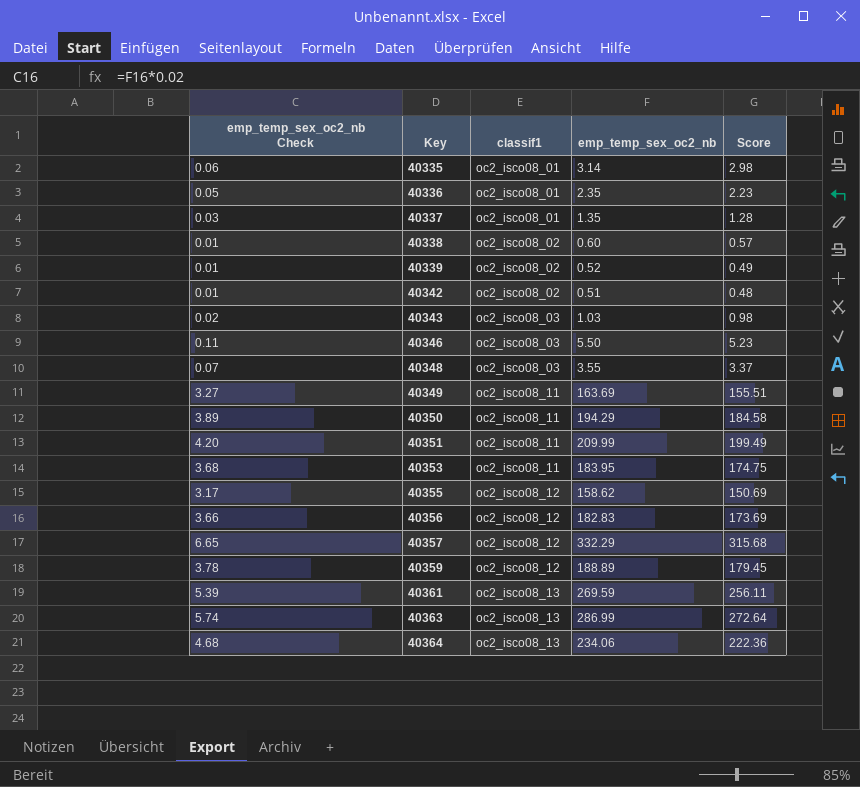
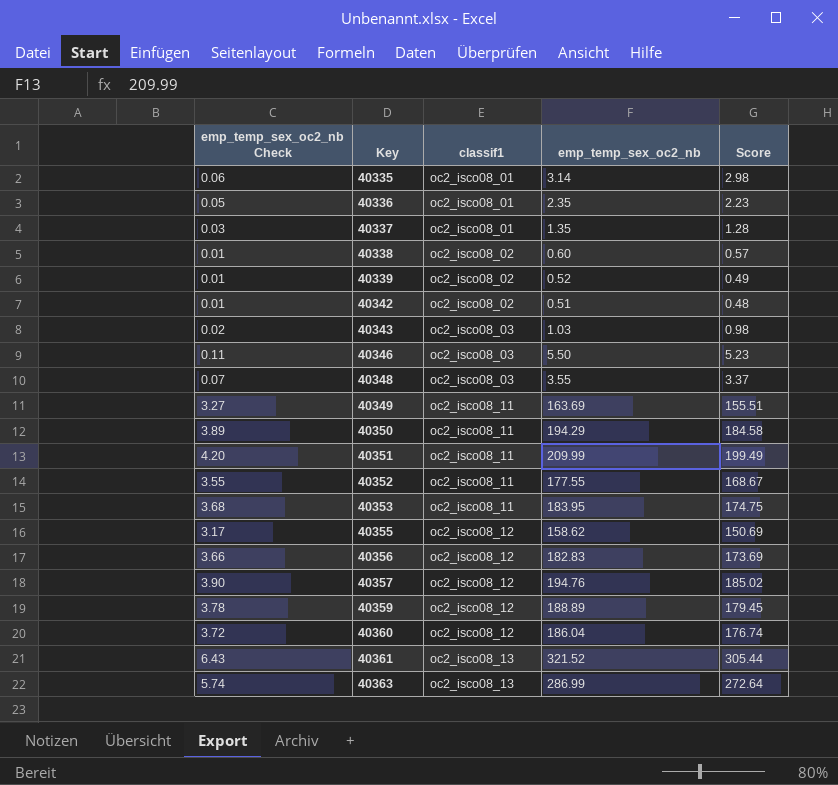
row 40364: 4.68 | oc2_isco08_13 | 234.06 | 222.36 -> none
row 40352: none -> 3.55 | oc2_isco08_11 | 177.55 | 168.67
40357 | emp_temp_sex_oc2_nb Check: 6.65 -> 3.90
40357 | emp_temp_sex_oc2_nb: 332.29 -> 194.76
40357 | Score: 315.68 -> 185.02
row 40360: none -> 3.72 | oc2_isco08_12 | 186.04 | 176.74
40361 | emp_temp_sex_oc2_nb Check: 5.39 -> 6.43
40361 | emp_temp_sex_oc2_nb: 269.59 -> 321.52
40361 | Score: 256.11 -> 305.44

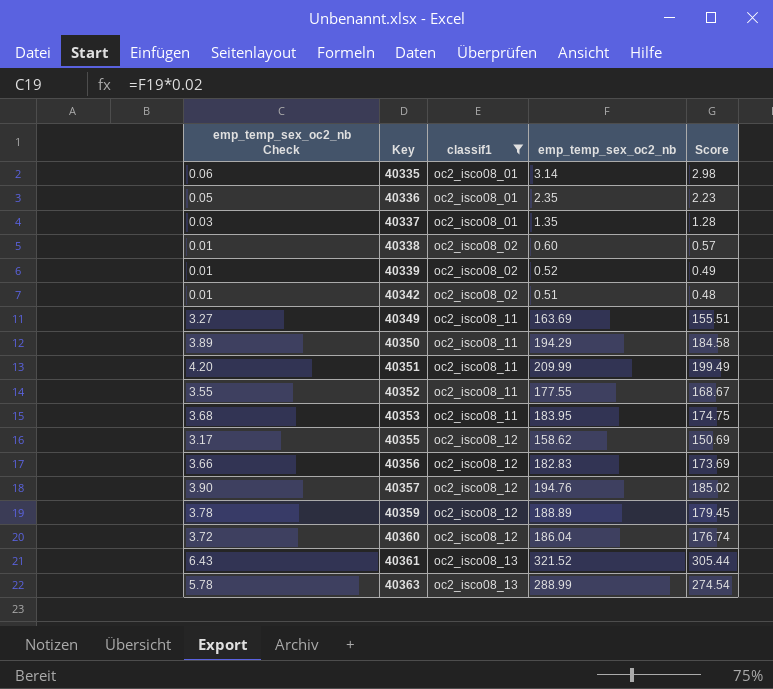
filter: none -> classif1 != oc2_isco08_03
40363 | emp_temp_sex_oc2_nb Check: 5.74 -> 5.78
40363 | emp_temp_sex_oc2_nb: 286.99 -> 288.99
40363 | Score: 272.64 -> 274.54

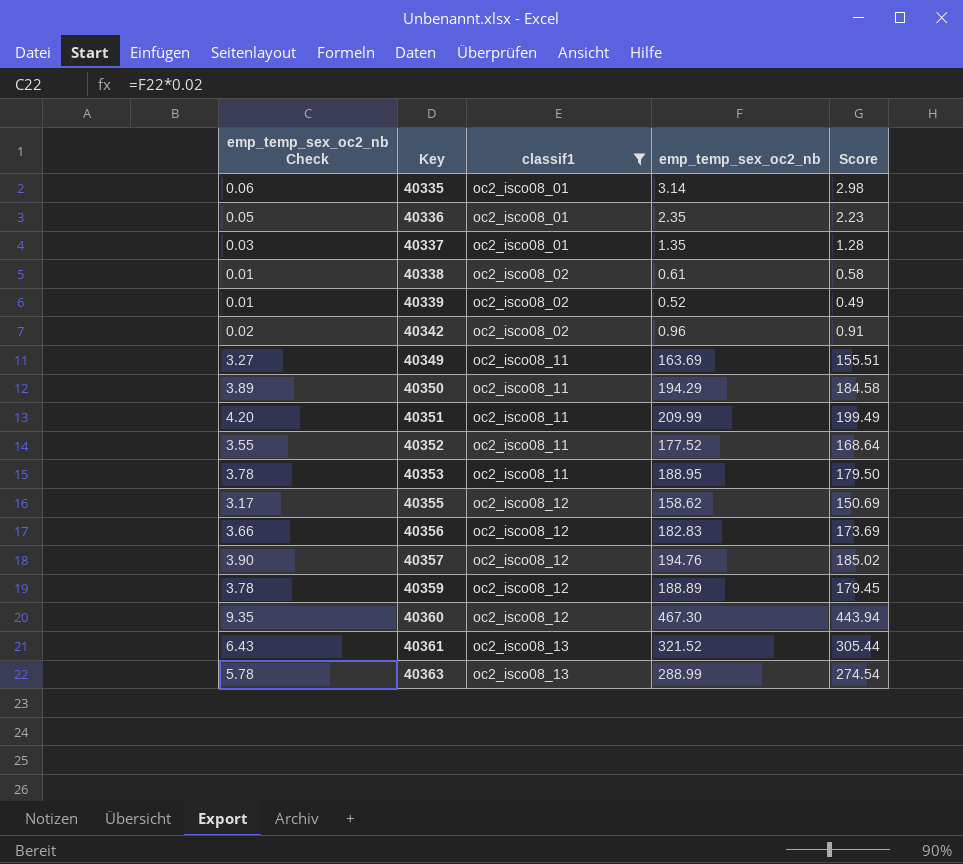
40338 | emp_temp_sex_oc2_nb: 0.60 -> 0.61
40338 | Score: 0.57 -> 0.58
40342 | emp_temp_sex_oc2_nb Check: 0.01 -> 0.02
40342 | emp_temp_sex_oc2_nb: 0.51 -> 0.96
40342 | Score: 0.48 -> 0.91
40352 | emp_temp_sex_oc2_nb: 177.55 -> 177.52
40352 | Score: 168.67 -> 168.64
40353 | emp_temp_sex_oc2_nb Check: 3.68 -> 3.78
40353 | emp_temp_sex_oc2_nb: 183.95 -> 188.95
40353 | Score: 174.75 -> 179.50
40360 | emp_temp_sex_oc2_nb Check: 3.72 -> 9.35
40360 | emp_temp_sex_oc2_nb: 186.04 -> 467.30
40360 | Score: 176.74 -> 443.94

